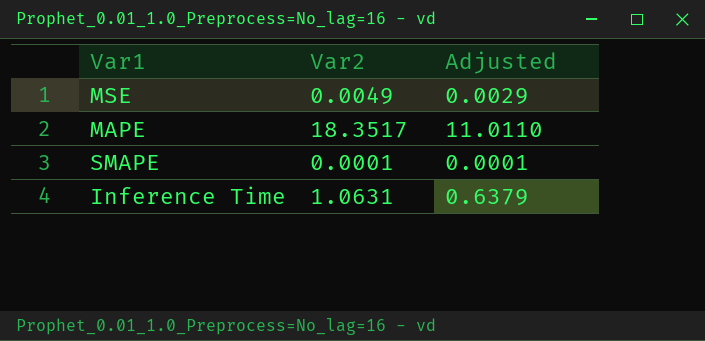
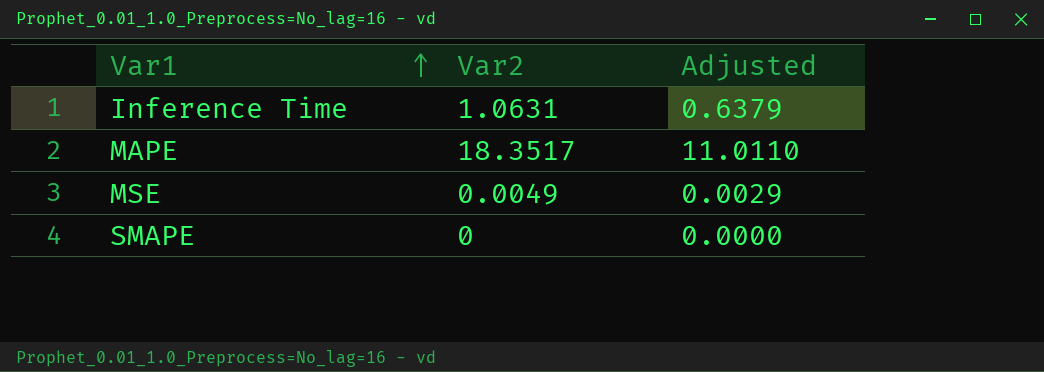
row order: none -> Var1 ascending
SMAPE | Var2: 0.0001 -> 0
SMAPE | Adjusted: 0.0001 -> 0.0000

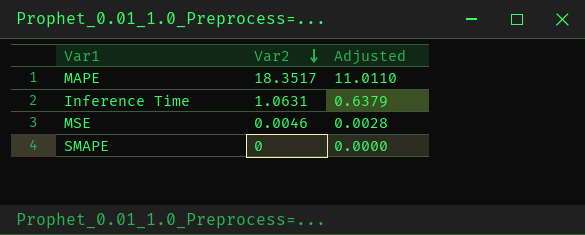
row order: Var1 ascending -> Var2 descending
MSE | Var2: 0.0049 -> 0.0046
MSE | Adjusted: 0.0029 -> 0.0028

